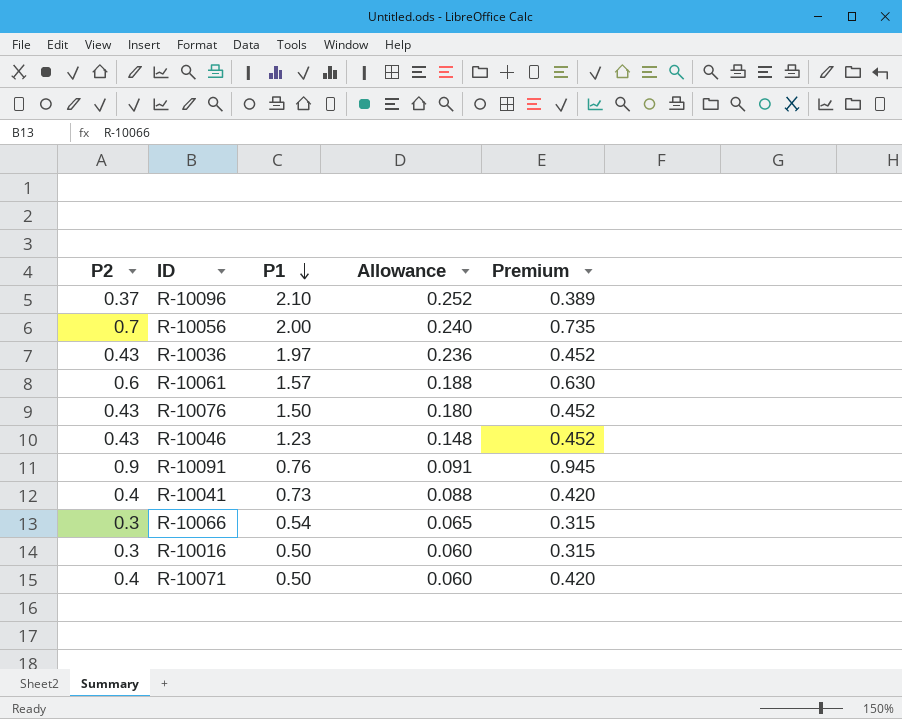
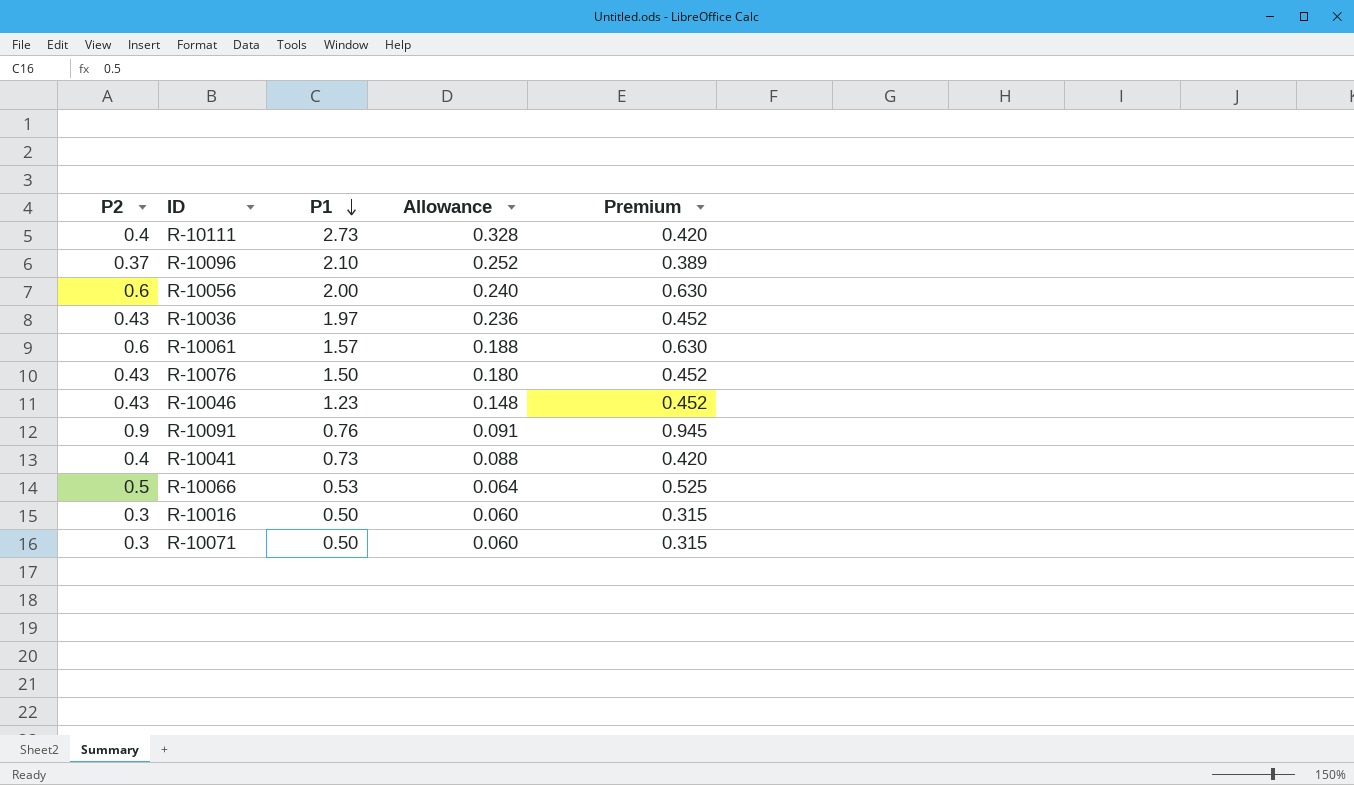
row R-10111: none -> 0.4 | 2.73 | 0.328 | 0.420
R-10056 | P2: 0.7 -> 0.6
R-10056 | Premium: 0.735 -> 0.630
R-10066 | P2: 0.3 -> 0.5
R-10066 | P1: 0.54 -> 0.53
R-10066 | Allowance: 0.065 -> 0.064
R-10066 | Premium: 0.315 -> 0.525
R-10071 | P2: 0.4 -> 0.3
R-10071 | Premium: 0.420 -> 0.315

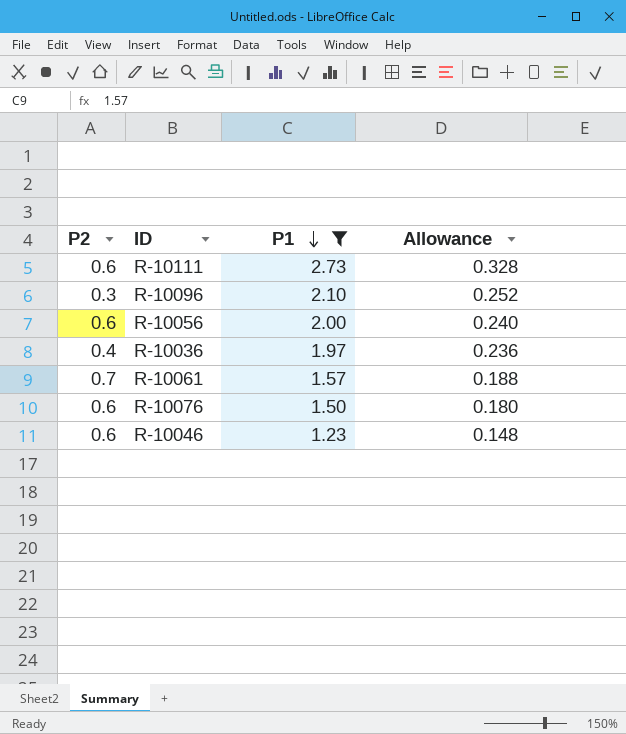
filter: none -> P1 >= 1.23
column Premium | formula: [P2] * 1.05 -> none
R-10111 | P2: 0.4 -> 0.6
R-10096 | P2: 0.37 -> 0.3
R-10036 | P2: 0.43 -> 0.4
R-10061 | P2: 0.6 -> 0.7
R-10076 | P2: 0.43 -> 0.6
R-10046 | P2: 0.43 -> 0.6

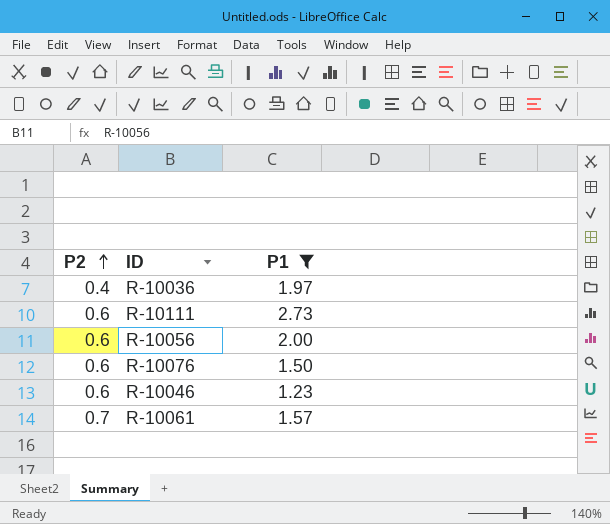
row order: P1 descending -> P2 ascending
column Allowance | formula: [P1] * 0.12 -> none
row R-10096: 0.3 | 2.10 | 0.252 -> none

